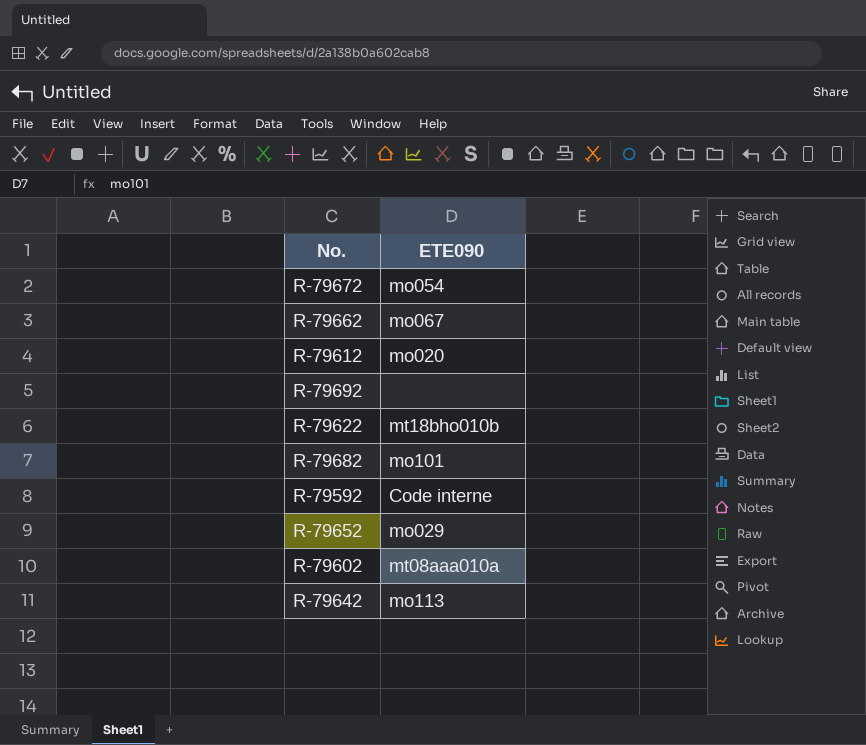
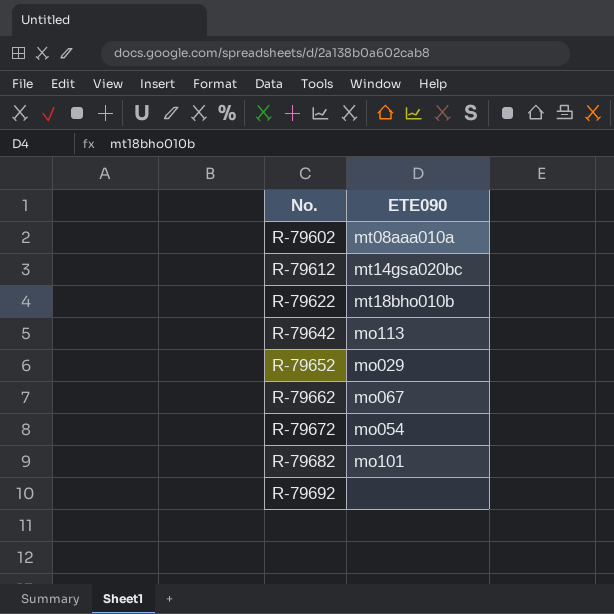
row order: none -> No. ascending
row R-79592: Code interne -> none
R-79612 | ETE090: mo020 -> mt14gsa020bc

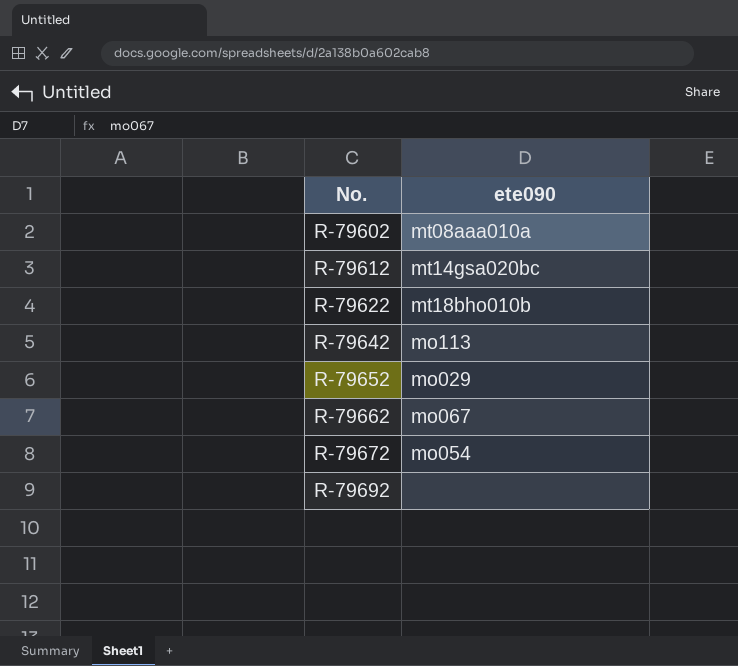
column name: ETE090 -> ete090
row R-79682: mo101 -> none

